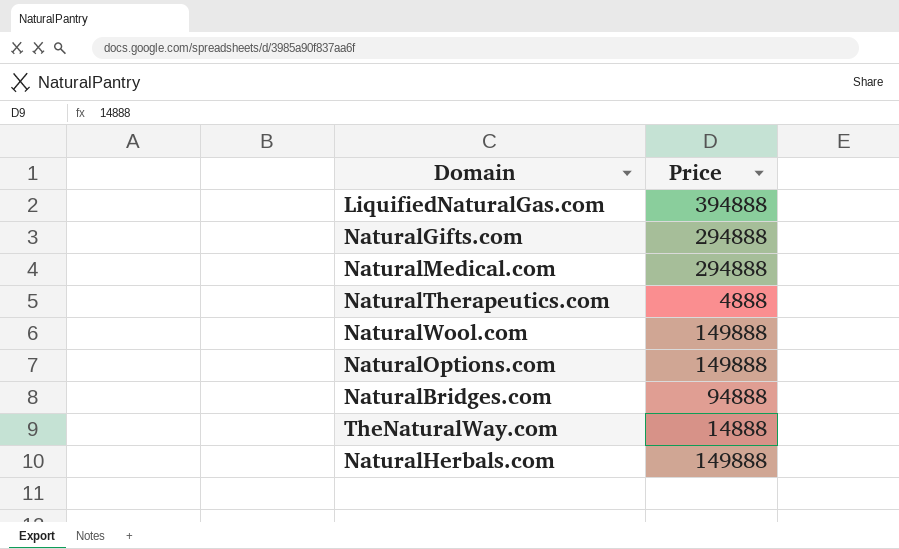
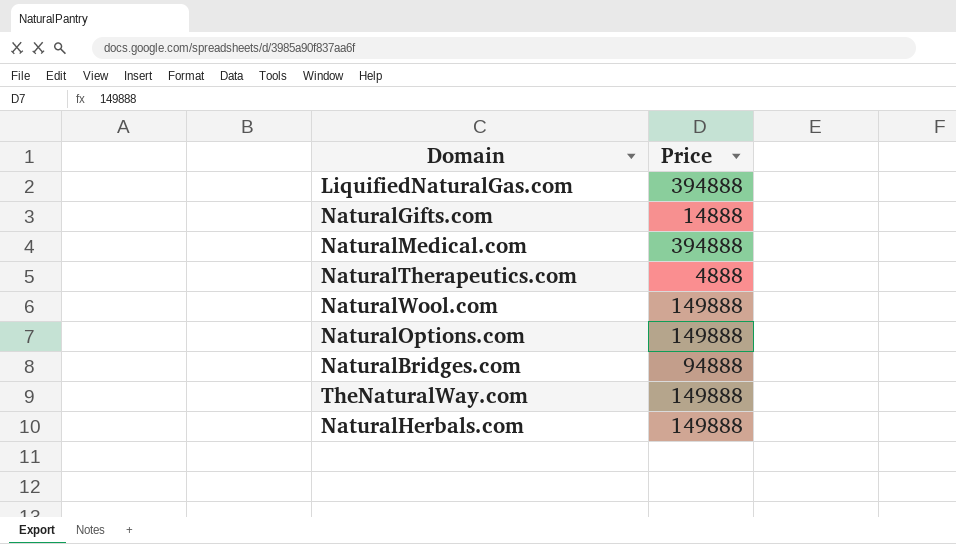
NaturalGifts.com | Price: 294888 -> 14888
NaturalMedical.com | Price: 294888 -> 394888
TheNaturalWay.com | Price: 14888 -> 149888

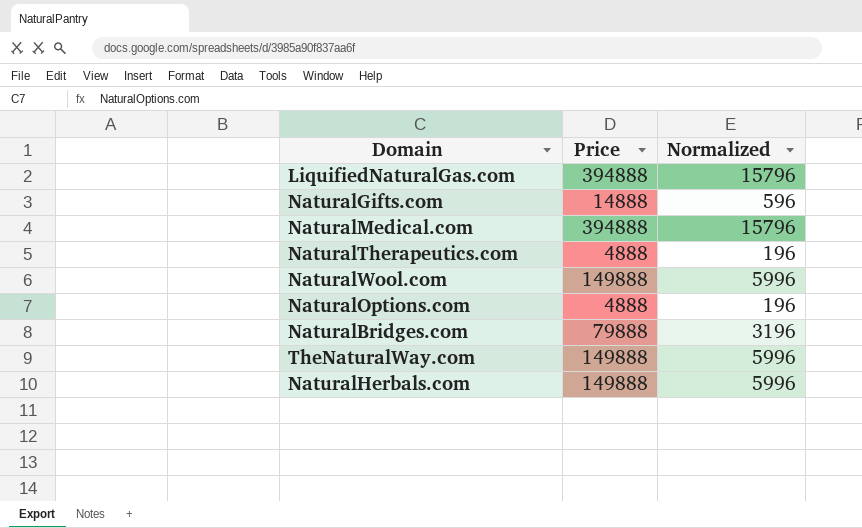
column Normalized | formula: none -> [Price] * 0.04
NaturalOptions.com | Price: 149888 -> 4888
NaturalBridges.com | Price: 94888 -> 79888

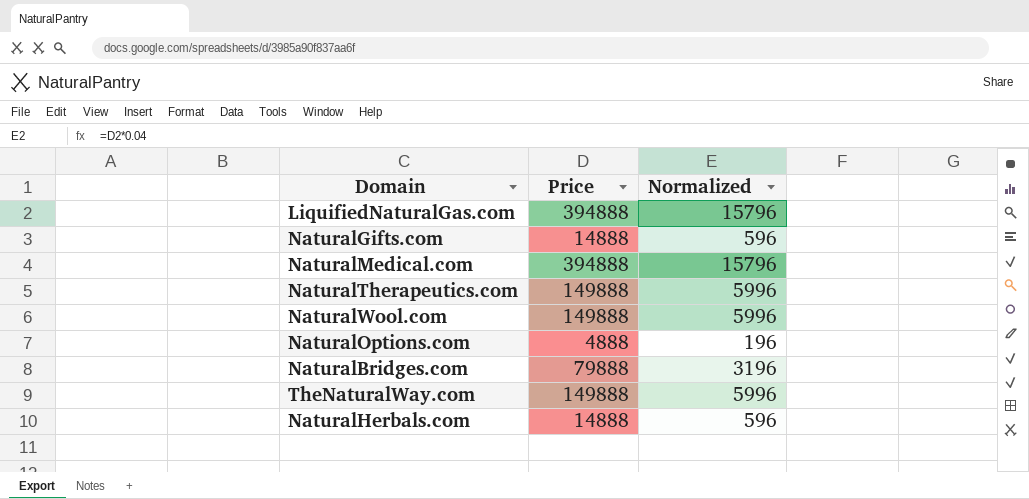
NaturalTherapeutics.com | Price: 4888 -> 149888
NaturalTherapeutics.com | Normalized: 196 -> 5996
NaturalHerbals.com | Price: 149888 -> 14888
NaturalHerbals.com | Normalized: 5996 -> 596

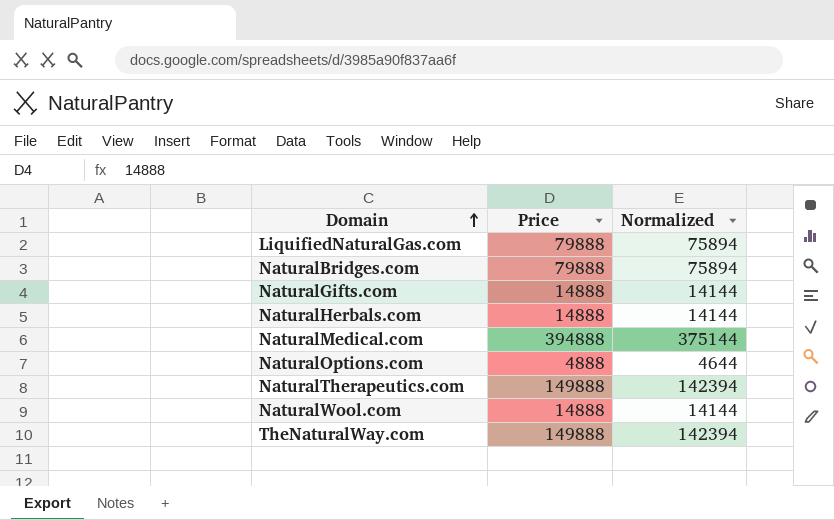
row order: none -> Domain ascending
column Normalized | formula: [Price] * 0.04 -> [Price] * 0.95
LiquifiedNaturalGas.com | Price: 394888 -> 79888
NaturalWool.com | Price: 149888 -> 14888

